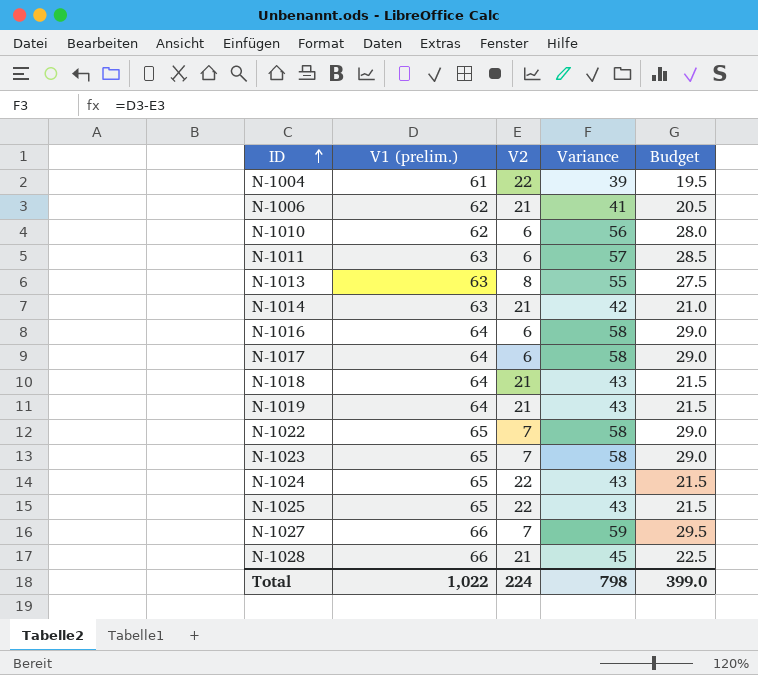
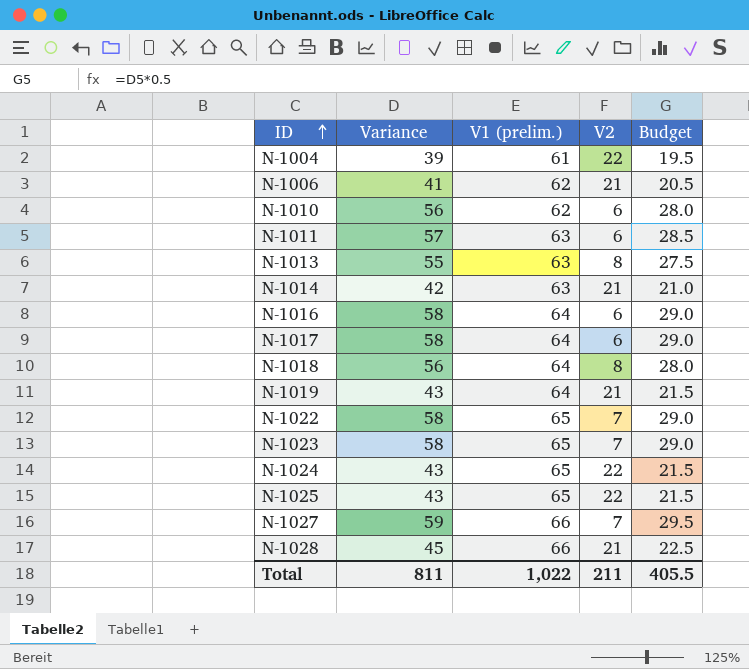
column Variance | position: 4 -> 2
N-1018 | Variance: 43 -> 56
N-1018 | V2: 21 -> 8
N-1018 | Budget: 21.5 -> 28.0
Total | Variance: 798 -> 811
Total | V2: 224 -> 211
Total | Budget: 399.0 -> 405.5

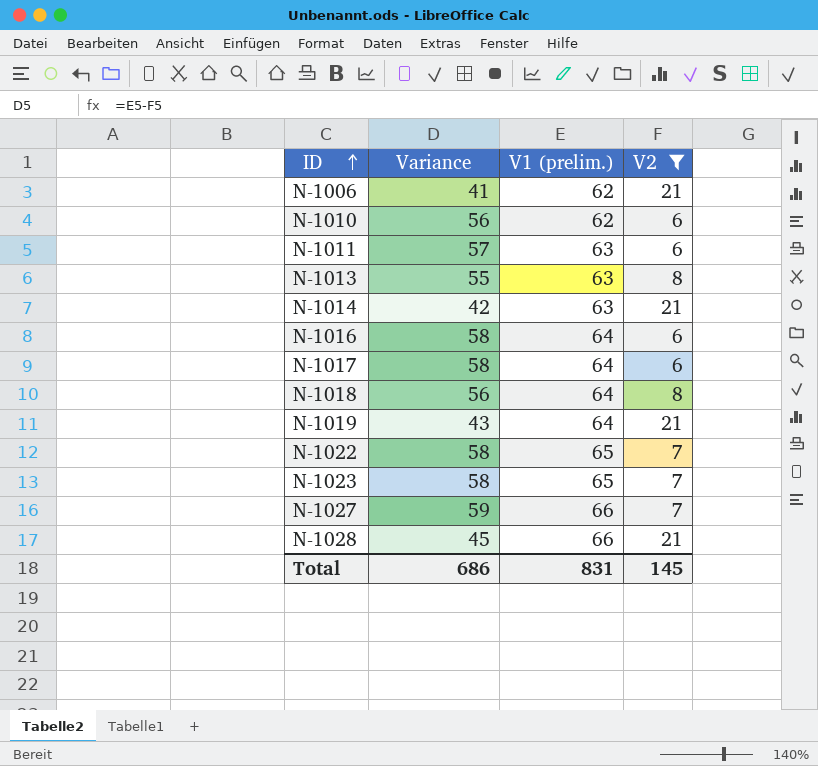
filter: none -> V2 != 22
column Budget | formula: [Variance] * 0.5 -> none
Total | Variance: 811 -> 686
Total | V1 (prelim.): 1,022 -> 831
Total | V2: 211 -> 145

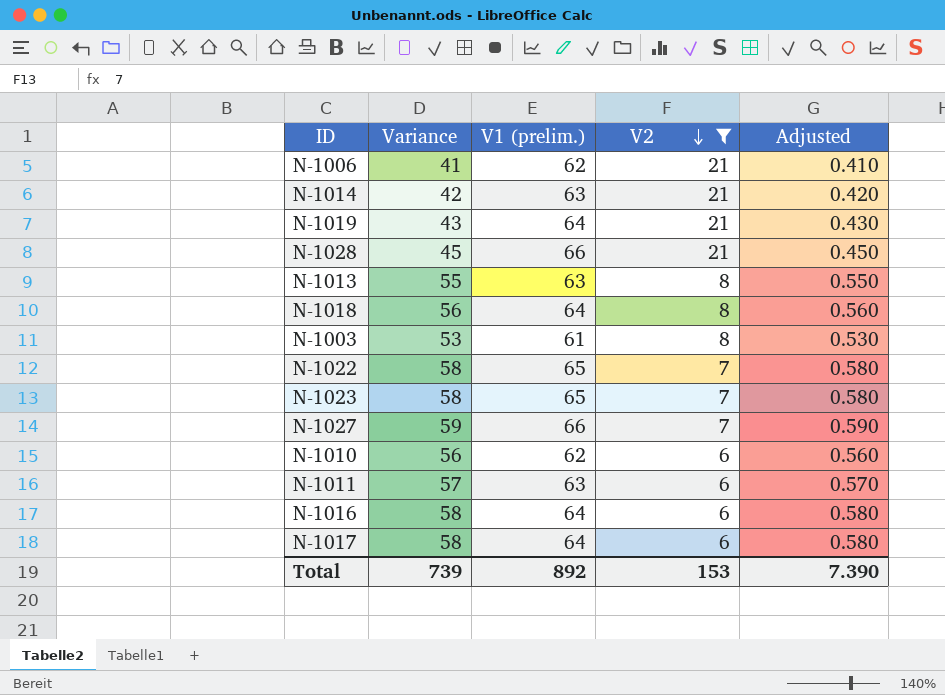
row order: ID ascending -> V2 descending
column Adjusted | formula: none -> [Variance] * 0.01
row N-1003: none -> 53 | 61 | 8 | 0.530
Total | Variance: 686 -> 739
Total | V1 (prelim.): 831 -> 892
Total | V2: 145 -> 153

